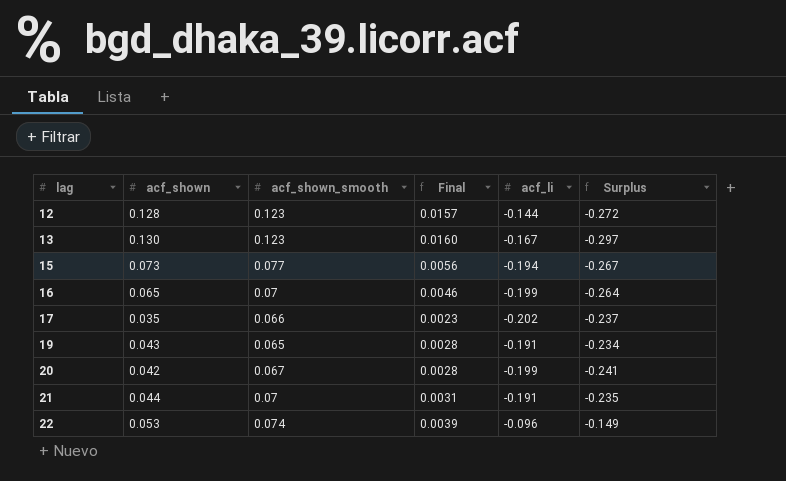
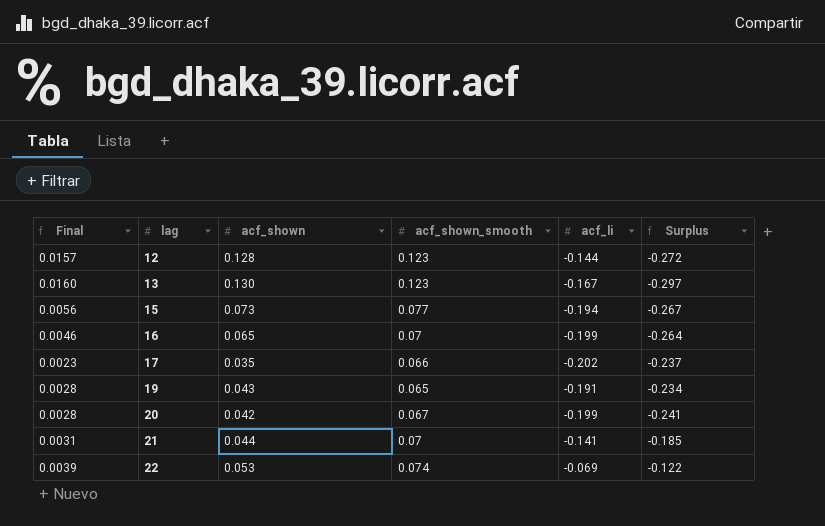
column Final | position: 4 -> 1
21 | acf_li: -0.191 -> -0.141
21 | Surplus: -0.235 -> -0.185
22 | acf_li: -0.096 -> -0.069
22 | Surplus: -0.149 -> -0.122

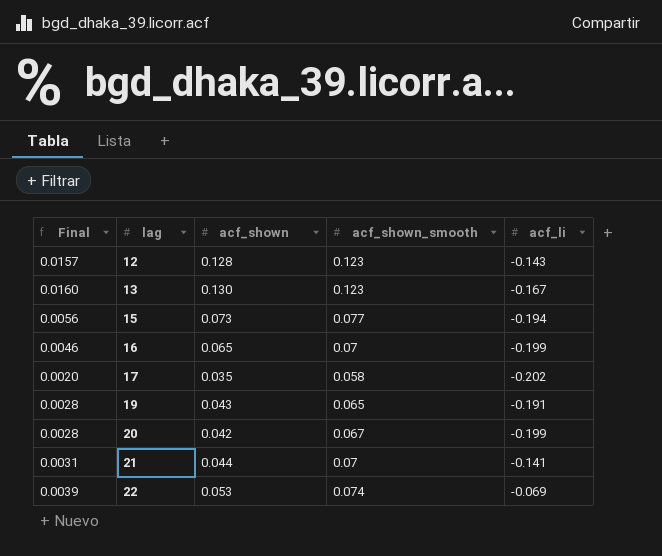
column Surplus | formula: [acf_li] - [acf_shown] -> none
12 | acf_li: -0.144 -> -0.143
17 | Final: 0.0023 -> 0.0020
17 | acf_shown_smooth: 0.066 -> 0.058

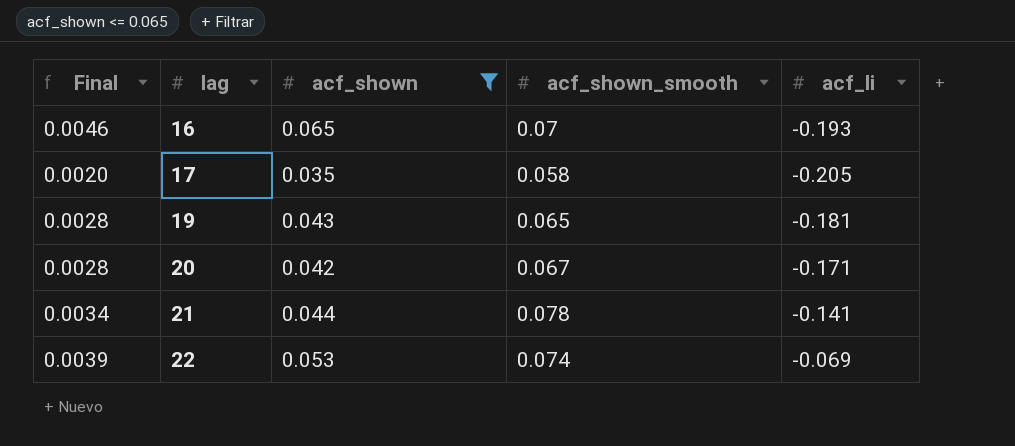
filter: none -> acf_shown <= 0.065
16 | acf_li: -0.199 -> -0.193
17 | acf_li: -0.202 -> -0.205
19 | acf_li: -0.191 -> -0.181
20 | acf_li: -0.199 -> -0.171
21 | Final: 0.0031 -> 0.0034
21 | acf_shown_smooth: 0.07 -> 0.078

